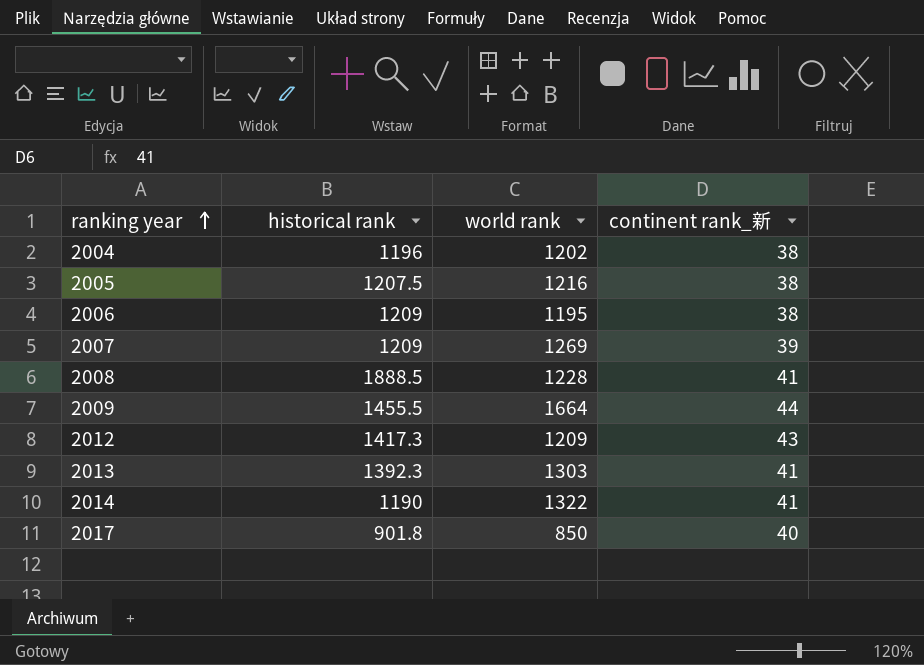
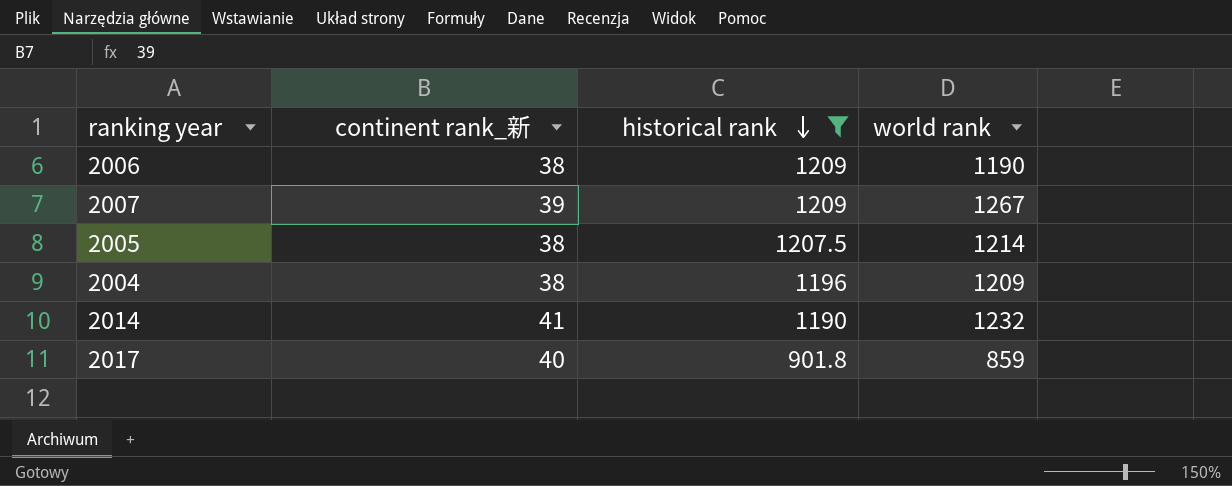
filter: none -> historical rank <= 1209
row order: ranking year ascending -> historical rank descending
column continent rank_新 | position: 4 -> 2
2006 | world rank: 1195 -> 1190
2007 | world rank: 1269 -> 1267
2005 | world rank: 1216 -> 1214
2004 | world rank: 1202 -> 1209
2014 | world rank: 1322 -> 1232
2017 | world rank: 850 -> 859

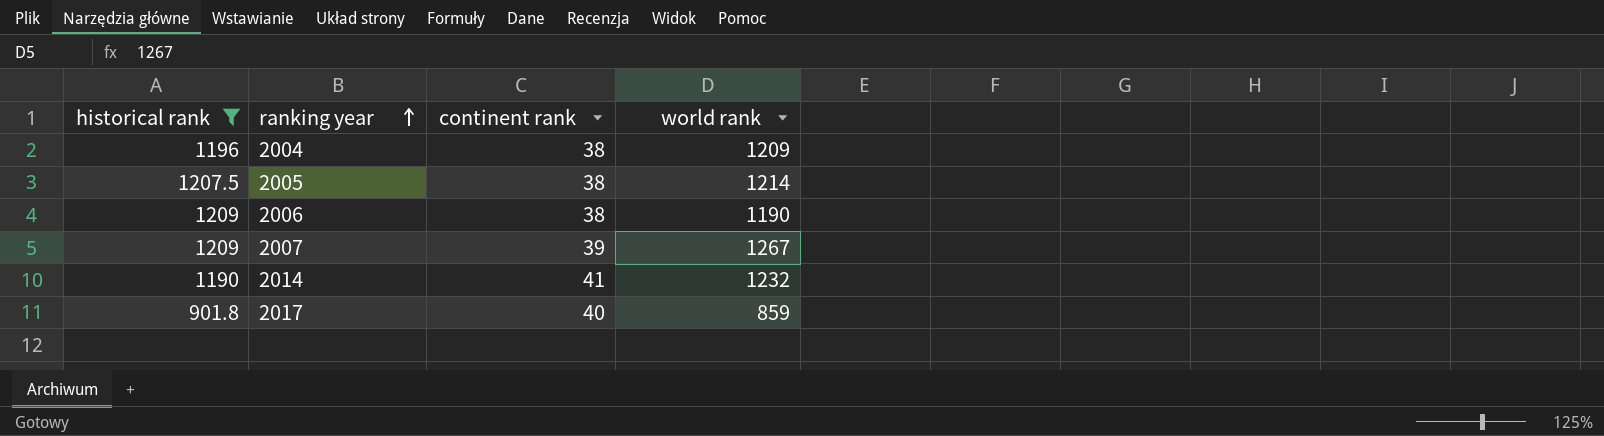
row order: historical rank descending -> ranking year ascending
column historical rank | position: 3 -> 1
column name: continent rank_新 -> continent rank

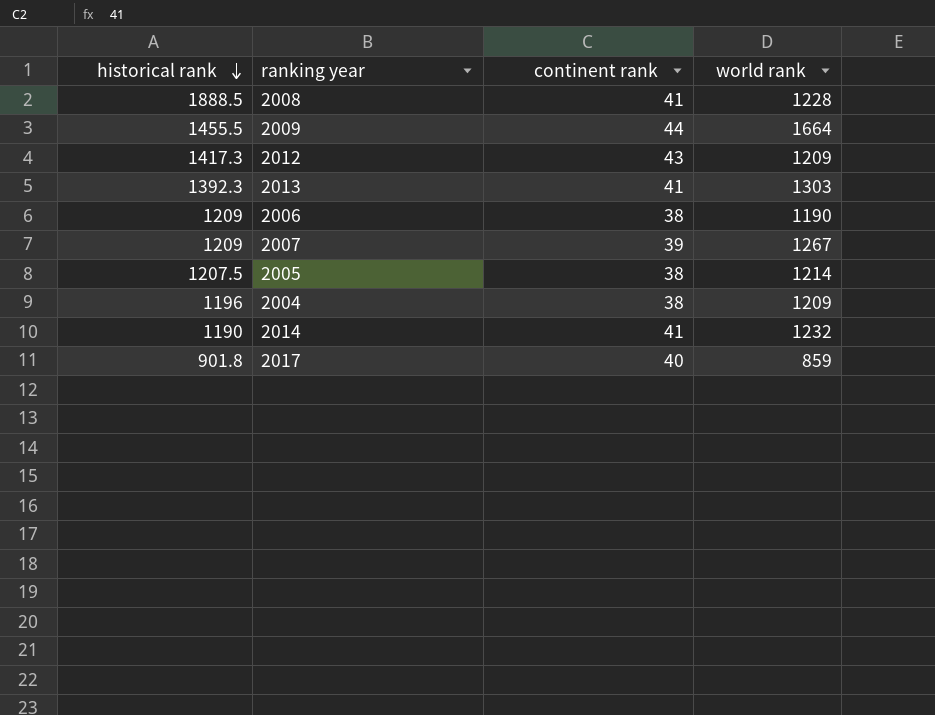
filter: historical rank <= 1209 -> none
row order: ranking year ascending -> historical rank descending

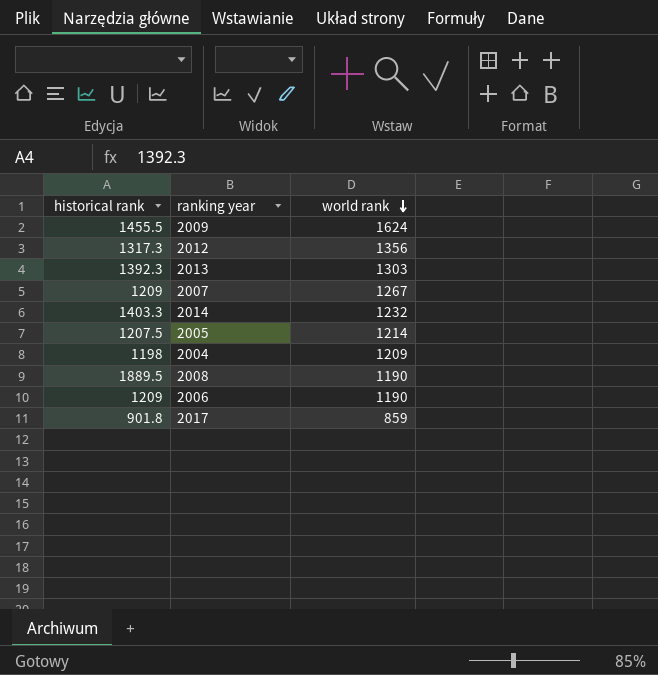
row order: historical rank descending -> world rank descending
column continent rank | position: 3 -> none
2009 | world rank: 1664 -> 1624
2012 | historical rank: 1417.3 -> 1317.3
2012 | world rank: 1209 -> 1356
2014 | historical rank: 1190 -> 1403.3
2004 | historical rank: 1196 -> 1198
2008 | historical rank: 1888.5 -> 1889.5
2008 | world rank: 1228 -> 1190

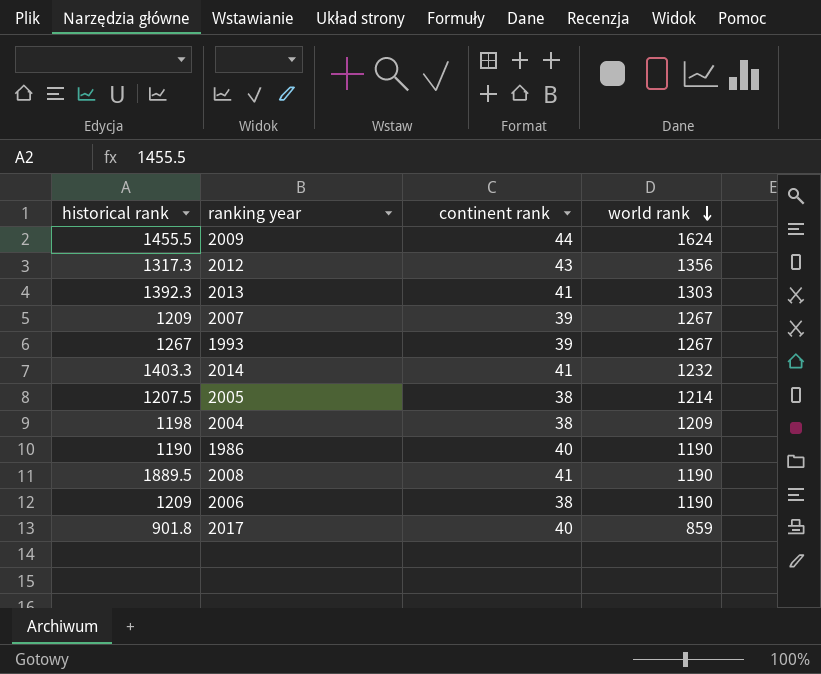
column continent rank | position: none -> 3
row 1993: none -> 1267 | 39 | 1267
row 1986: none -> 1190 | 40 | 1190

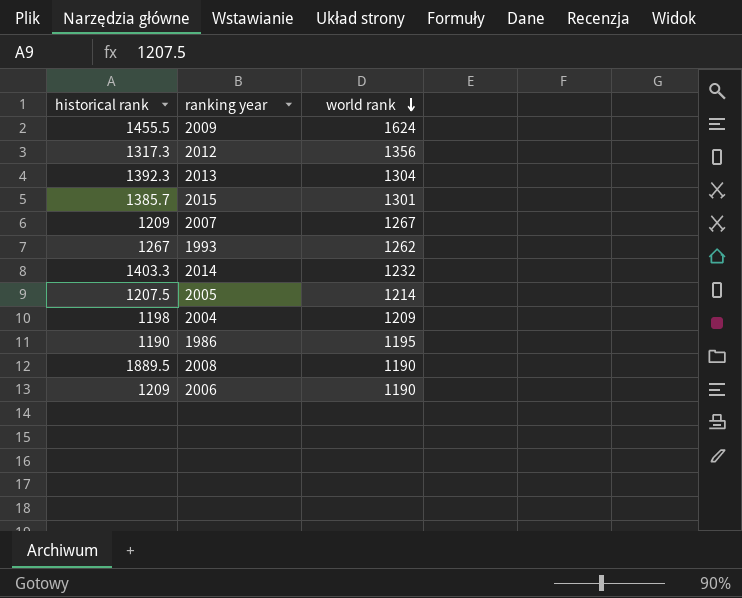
column continent rank | position: 3 -> none
row 2017: 901.8 | 40 | 859 -> none
2013 | world rank: 1303 -> 1304
row 2015: none -> 1385.7 | 1301
1993 | world rank: 1267 -> 1262
1986 | world rank: 1190 -> 1195

